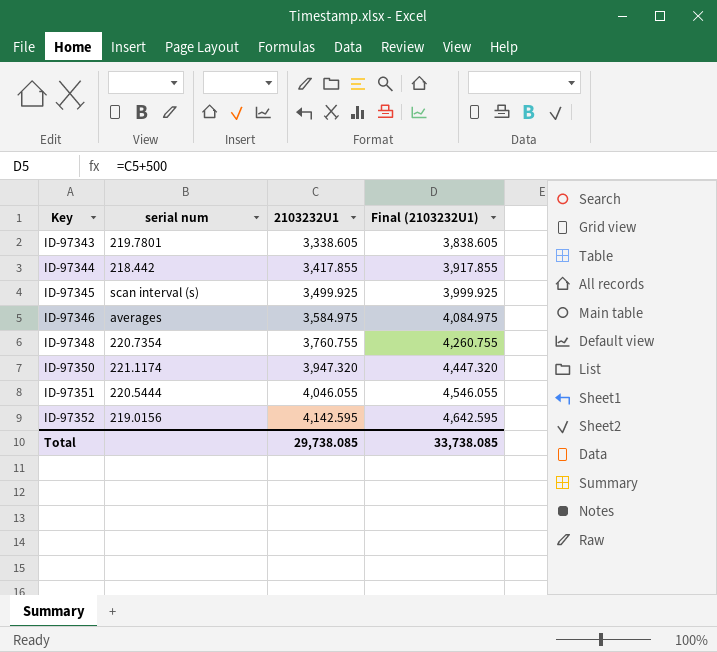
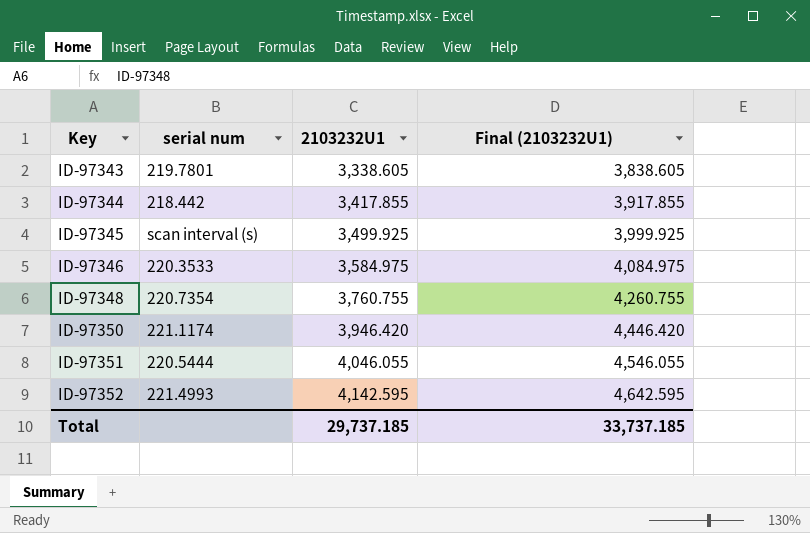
ID-97346 | serial num: averages -> 220.3533
ID-97350 | 2103232U1: 3,947.320 -> 3,946.420
ID-97350 | Final (2103232U1): 4,447.320 -> 4,446.420
ID-97352 | serial num: 219.0156 -> 221.4993
Total | 2103232U1: 29,738.085 -> 29,737.185
Total | Final (2103232U1): 33,738.085 -> 33,737.185

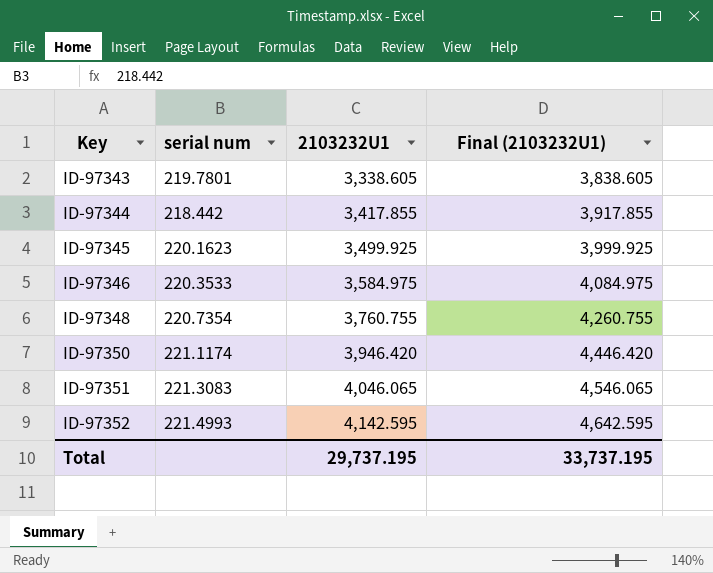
ID-97345 | serial num: scan interval (s) -> 220.1623
ID-97351 | serial num: 220.5444 -> 221.3083
ID-97351 | 2103232U1: 4,046.055 -> 4,046.065
ID-97351 | Final (2103232U1): 4,546.055 -> 4,546.065
Total | 2103232U1: 29,737.185 -> 29,737.195
Total | Final (2103232U1): 33,737.185 -> 33,737.195

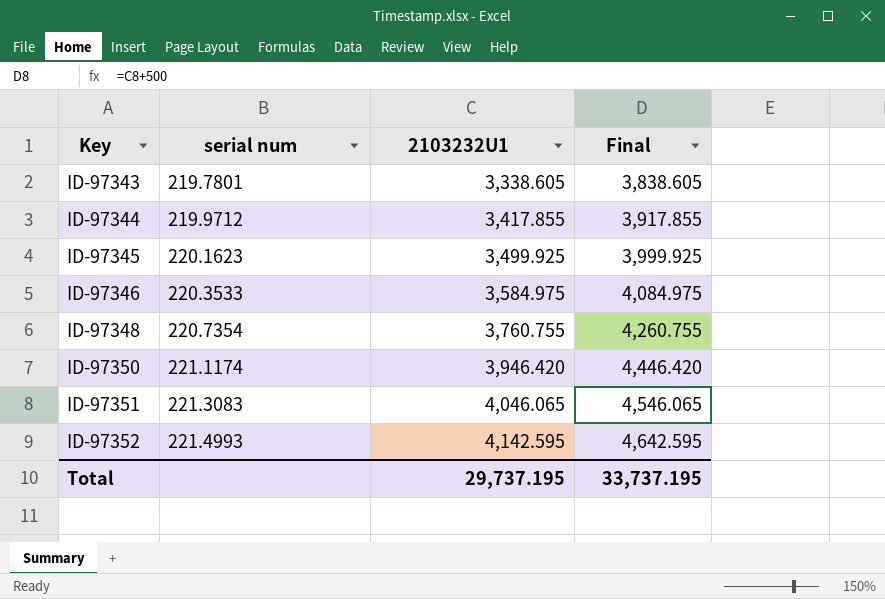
column name: Final (2103232U1) -> Final
ID-97344 | serial num: 218.442 -> 219.9712

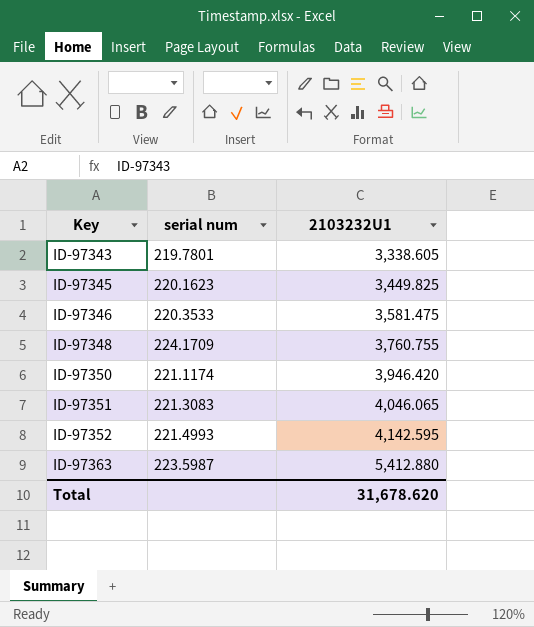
column Final | formula: [2103232U1] + 500 -> none
row ID-97344: 219.9712 | 3,417.855 | 3,917.855 -> none
ID-97345 | 2103232U1: 3,499.925 -> 3,449.825
ID-97346 | 2103232U1: 3,584.975 -> 3,581.475
ID-97348 | serial num: 220.7354 -> 224.1709
row ID-97363: none -> 223.5987 | 5,412.880
Total | 2103232U1: 29,737.195 -> 31,678.620

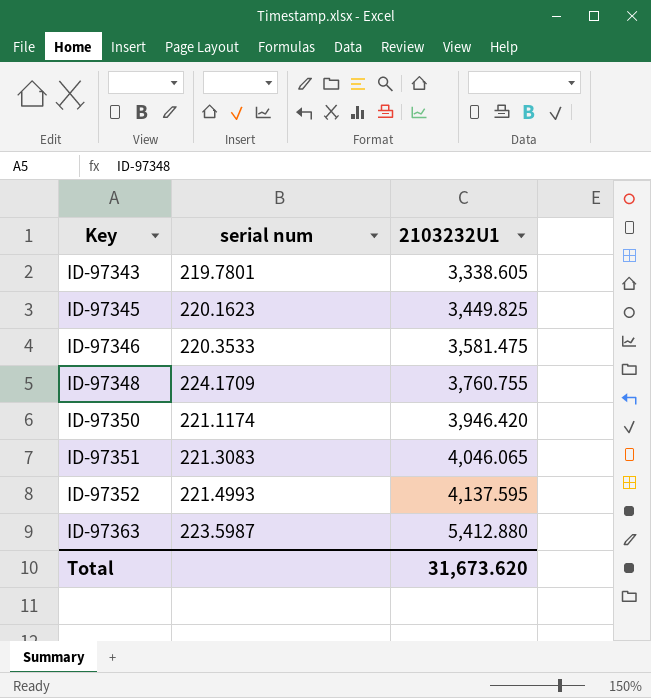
ID-97352 | 2103232U1: 4,142.595 -> 4,137.595
Total | 2103232U1: 31,678.620 -> 31,673.620

